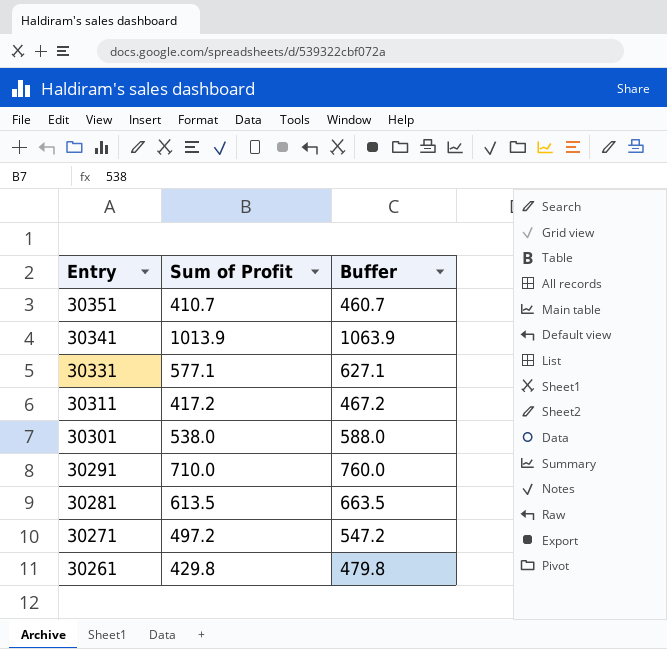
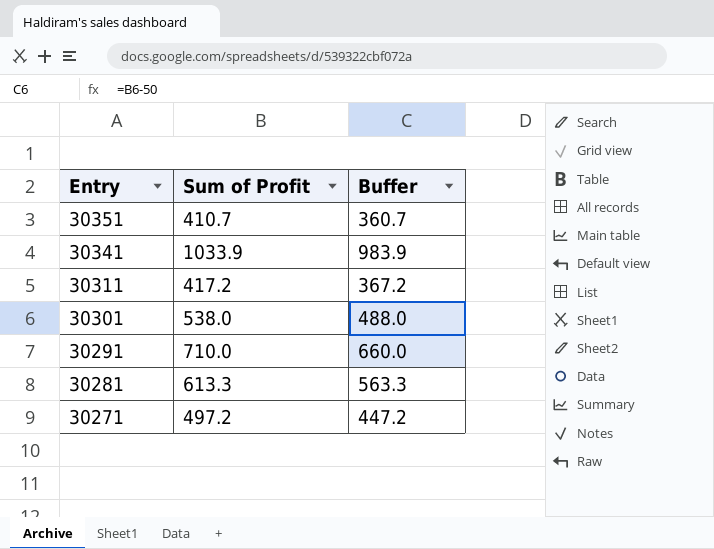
column Buffer | formula: [Sum of Profit] + 50 -> [Sum of Profit] - 50
row 30331: 577.1 | 627.1 -> none
row 30261: 429.8 | 479.8 -> none
30341 | Sum of Profit: 1013.9 -> 1033.9
30281 | Sum of Profit: 613.5 -> 613.3

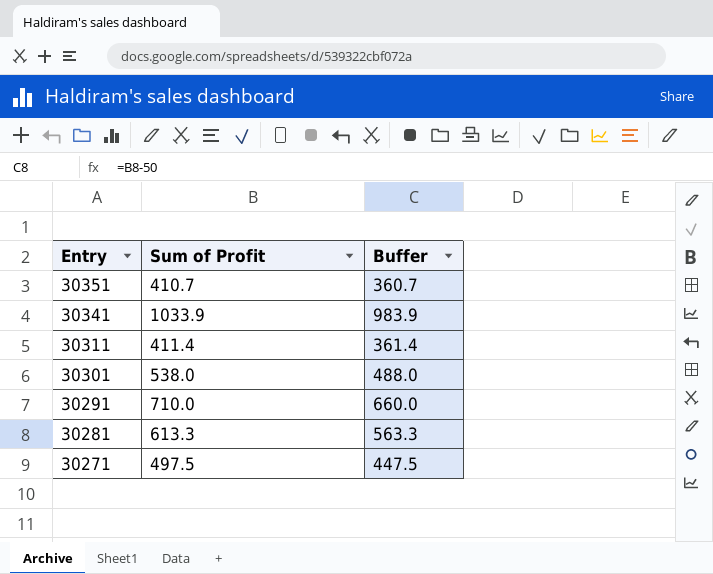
30311 | Sum of Profit: 417.2 -> 411.4
30311 | Buffer: 367.2 -> 361.4
30271 | Sum of Profit: 497.2 -> 497.5
30271 | Buffer: 447.2 -> 447.5

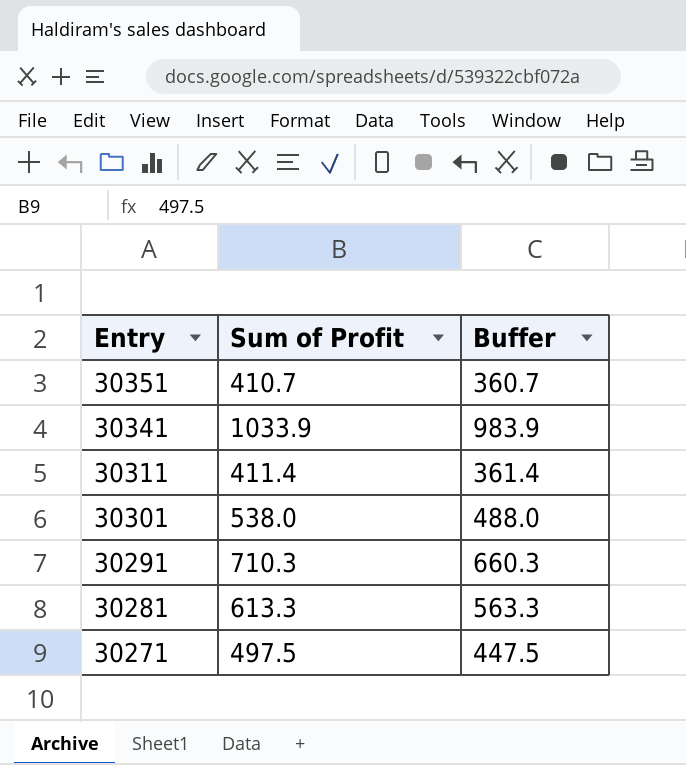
30291 | Sum of Profit: 710.0 -> 710.3
30291 | Buffer: 660.0 -> 660.3

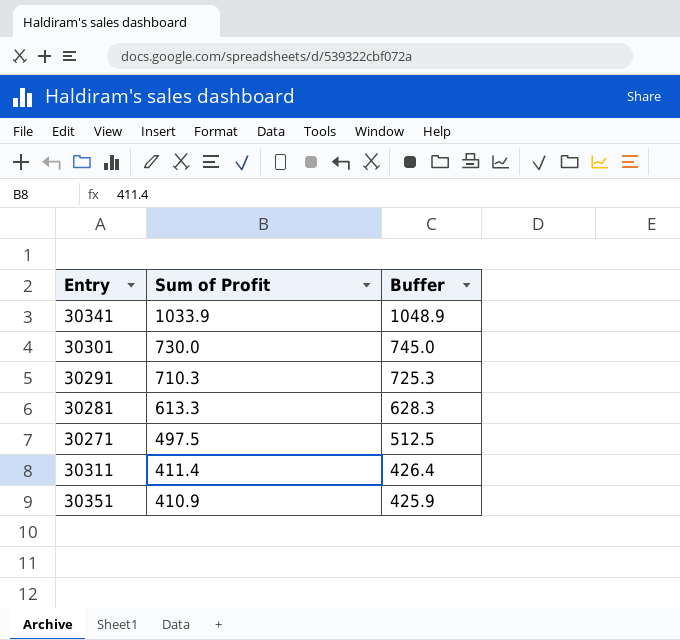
row order: Entry descending -> Sum of Profit descending
column Buffer | formula: [Sum of Profit] - 50 -> [Sum of Profit] + 15
30301 | Sum of Profit: 538.0 -> 730.0
30351 | Sum of Profit: 410.7 -> 410.9

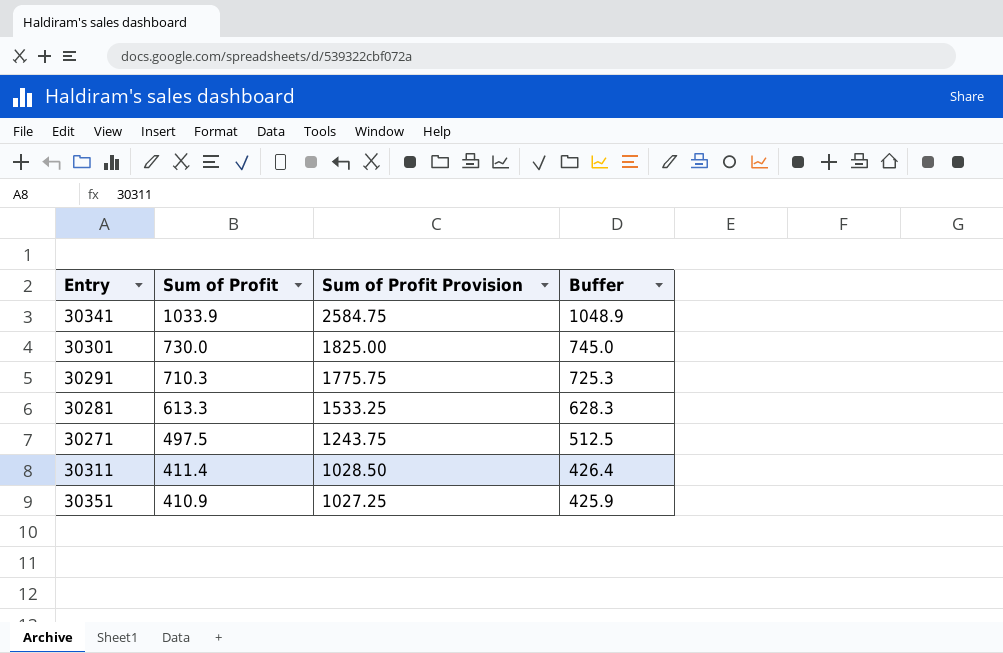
column Sum of Profit Provision | formula: none -> [Sum of Profit] * 2.5

